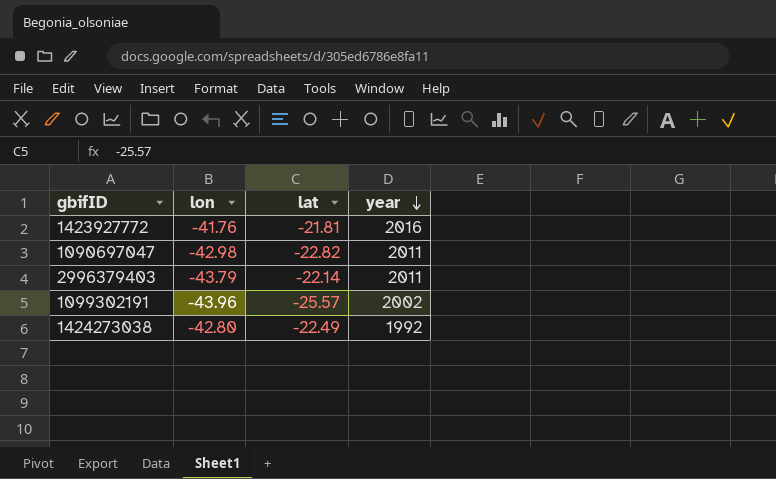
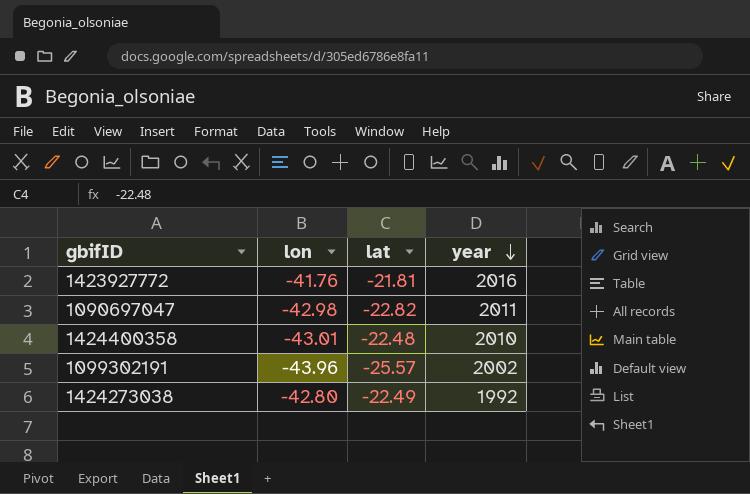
row 2996379403: -43.79 | -22.14 | 2011 -> none
row 1424400358: none -> -43.01 | -22.48 | 2010

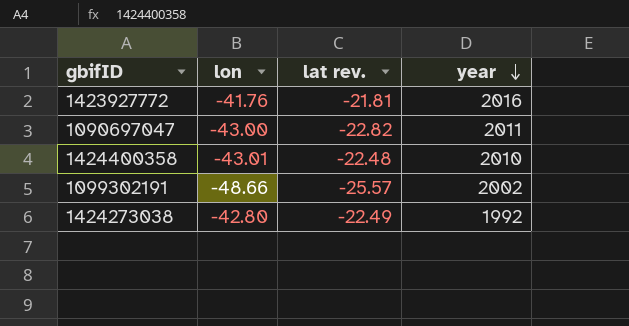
column name: lat -> lat rev.
1090697047 | lon: -42.98 -> -43.00
1099302191 | lon: -43.96 -> -48.66

